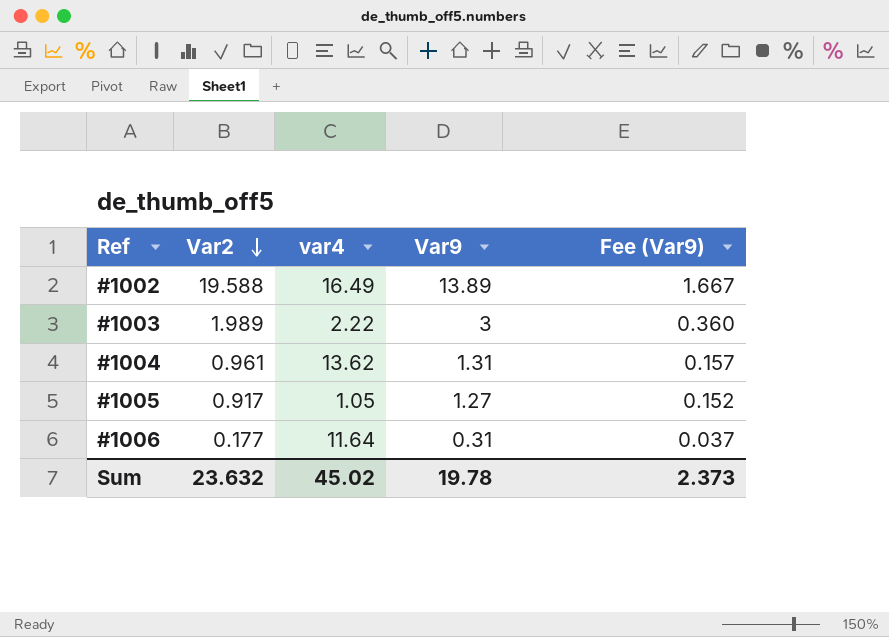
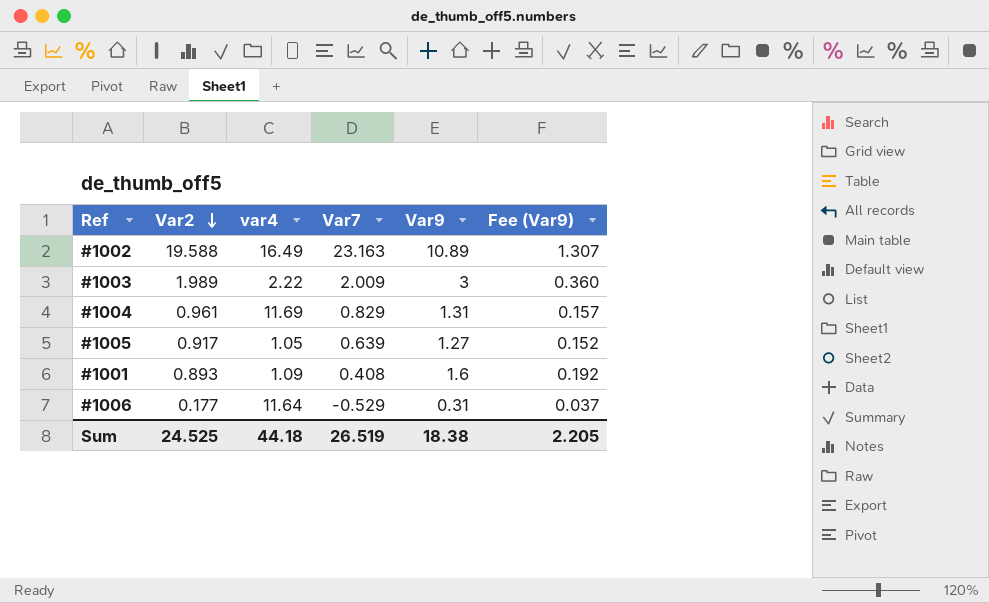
column Var7 | position: none -> 4
#1002 | Var9: 13.89 -> 10.89
#1002 | Fee (Var9): 1.667 -> 1.307
#1004 | var4: 13.62 -> 11.69
row #1001: none -> 0.893 | 1.09 | 0.408 | 1.6 | 0.192
Sum | Var2: 23.632 -> 24.525
Sum | var4: 45.02 -> 44.18
Sum | Var9: 19.78 -> 18.38
Sum | Fee (Var9): 2.373 -> 2.205

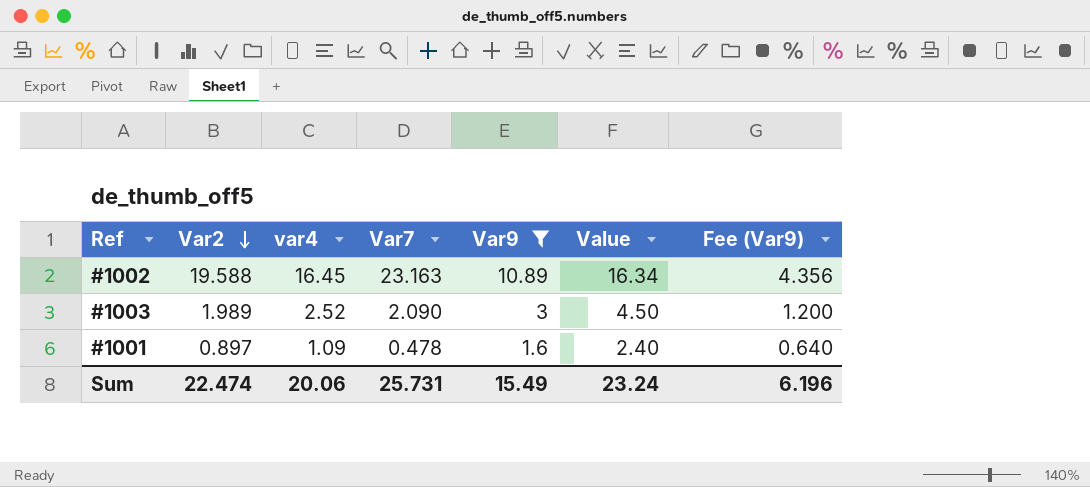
filter: none -> Var9 >= 1.6
column Value | formula: none -> [Var9] * 1.5
column Fee (Var9) | formula: [Var9] * 0.12 -> [Var9] * 0.4
#1002 | var4: 16.49 -> 16.45
#1003 | var4: 2.22 -> 2.52
#1003 | Var7: 2.009 -> 2.090
#1001 | Var2: 0.893 -> 0.897
#1001 | Var7: 0.408 -> 0.478
Sum | Var2: 24.525 -> 22.474
Sum | var4: 44.18 -> 20.06
Sum | Var7: 26.519 -> 25.731
Sum | Var9: 18.38 -> 15.49
Sum | Fee (Var9): 2.205 -> 6.196

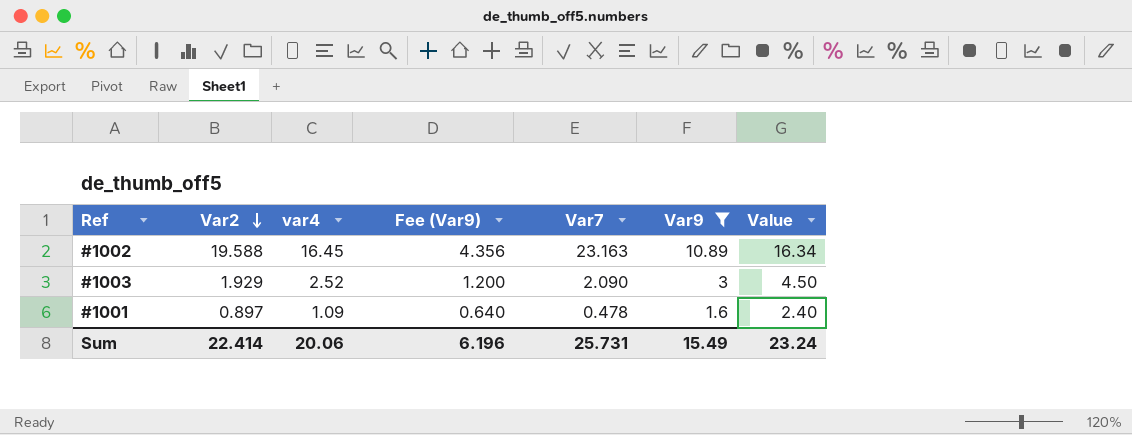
column Fee (Var9) | position: 7 -> 4
#1003 | Var2: 1.989 -> 1.929
Sum | Var2: 22.474 -> 22.414

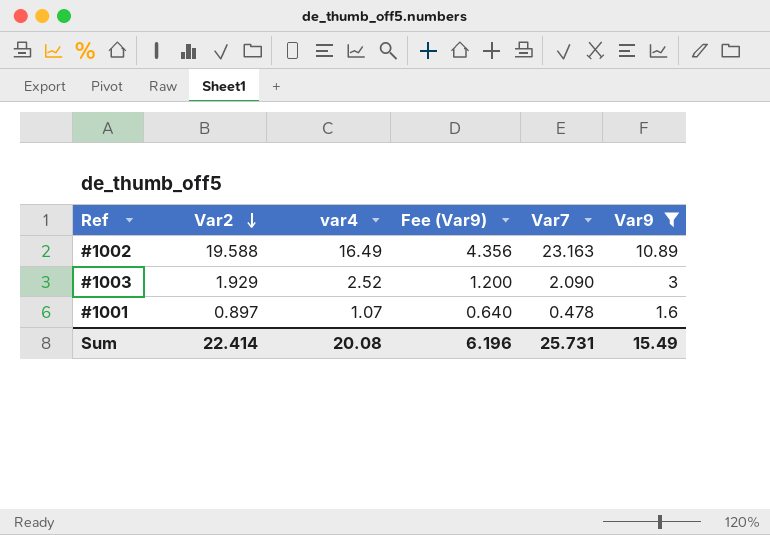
column Value | formula: [Var9] * 1.5 -> none
#1002 | var4: 16.45 -> 16.49
#1001 | var4: 1.09 -> 1.07
Sum | var4: 20.06 -> 20.08

